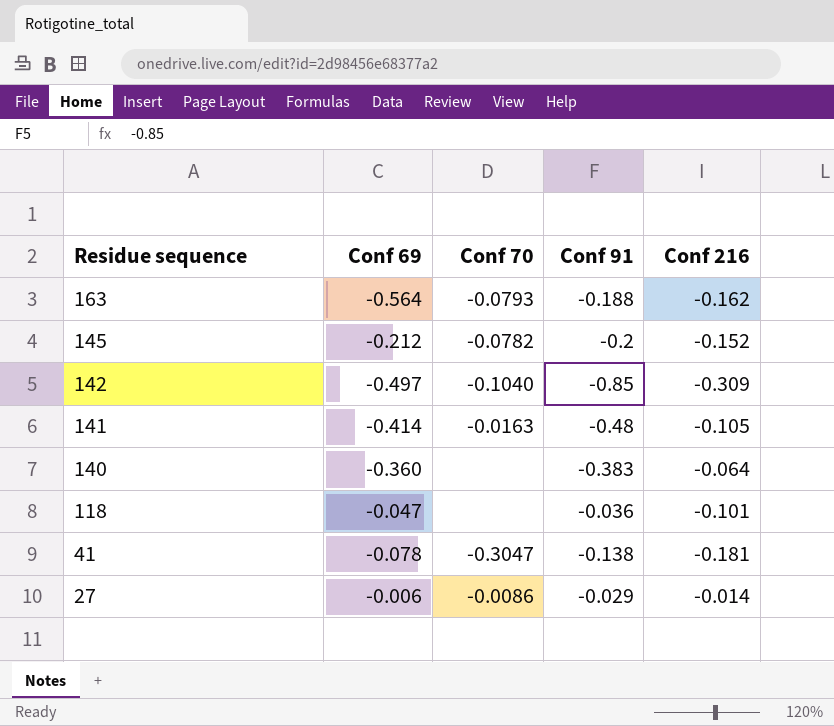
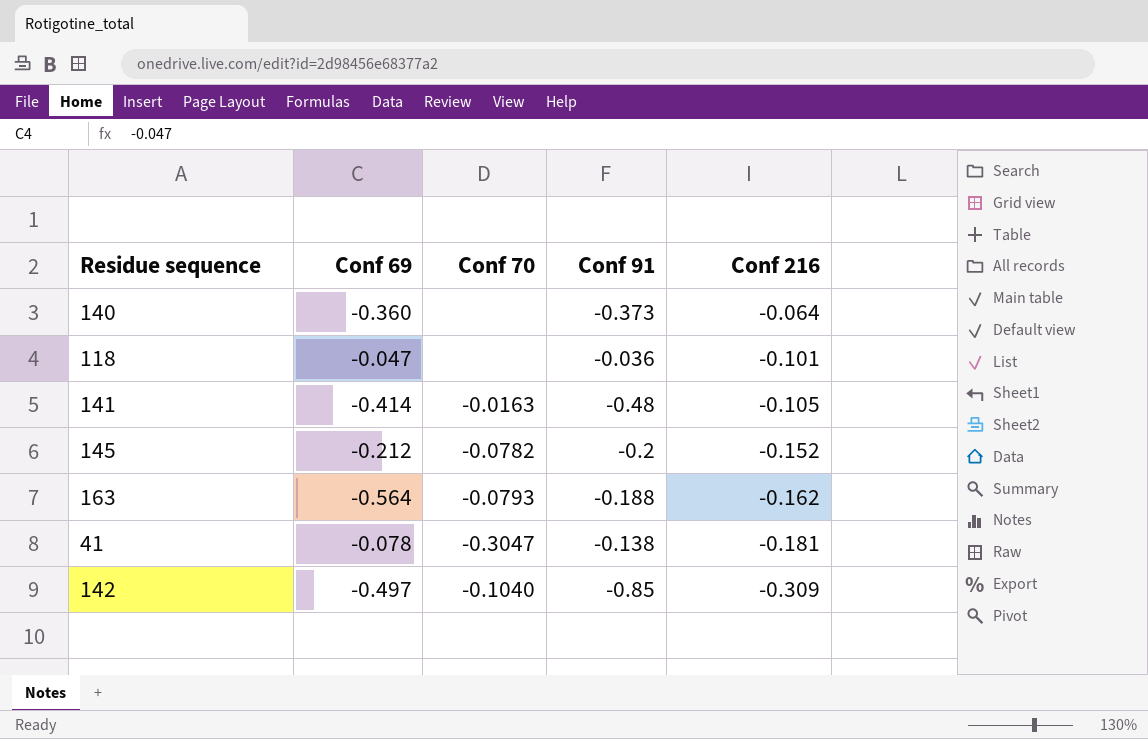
row order: Residue sequence descending -> Conf 216 descending
row 27: -0.006 | -0.0086 | -0.029 | -0.014 -> none
140 | Conf 91: -0.383 -> -0.373

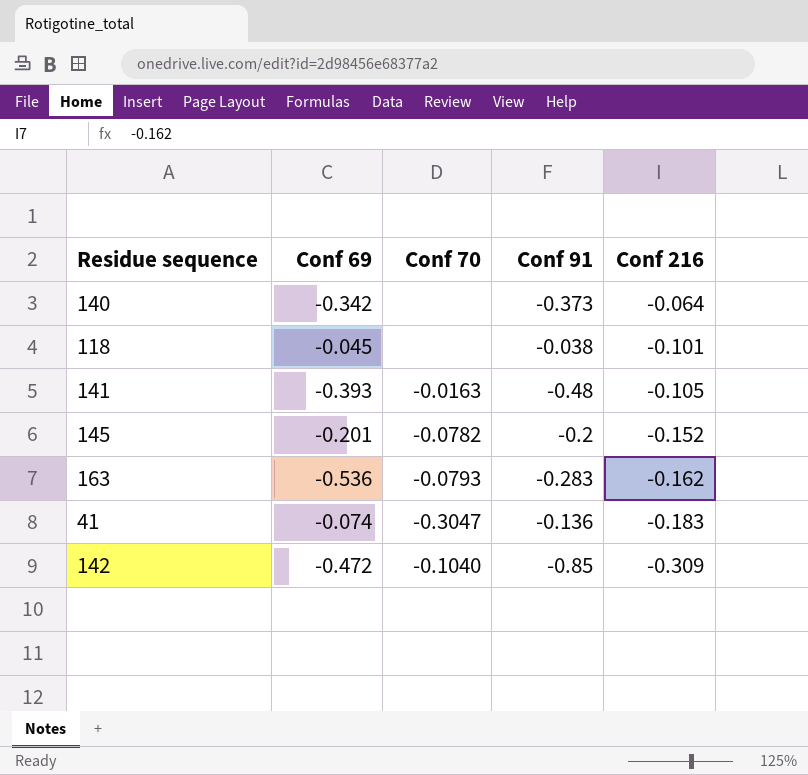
140 | Conf 69: -0.360 -> -0.342
118 | Conf 69: -0.047 -> -0.045
118 | Conf 91: -0.036 -> -0.038
141 | Conf 69: -0.414 -> -0.393
145 | Conf 69: -0.212 -> -0.201
163 | Conf 69: -0.564 -> -0.536
163 | Conf 91: -0.188 -> -0.283
41 | Conf 69: -0.078 -> -0.074
41 | Conf 91: -0.138 -> -0.136
41 | Conf 216: -0.181 -> -0.183
142 | Conf 69: -0.497 -> -0.472

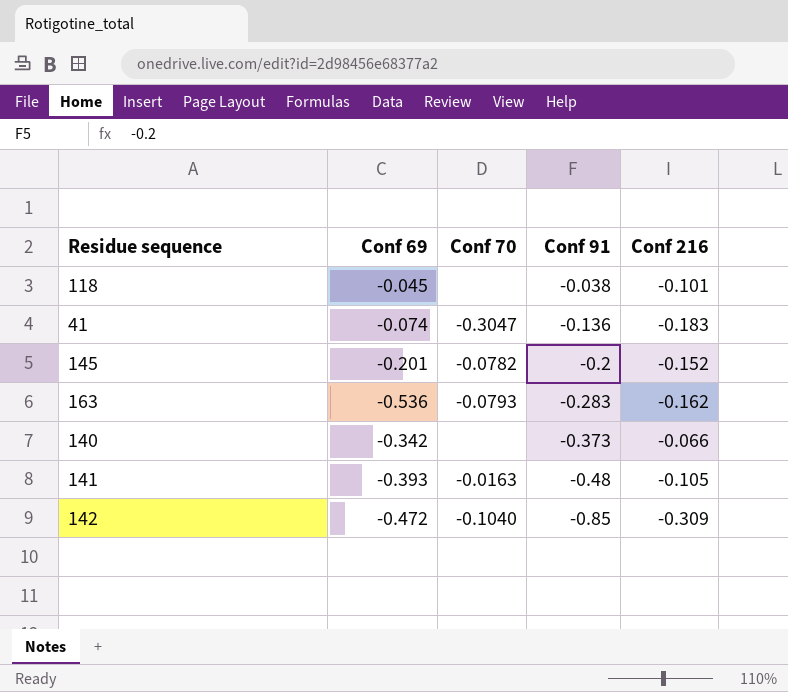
row order: Conf 216 descending -> Conf 91 descending
140 | Conf 216: -0.064 -> -0.066

